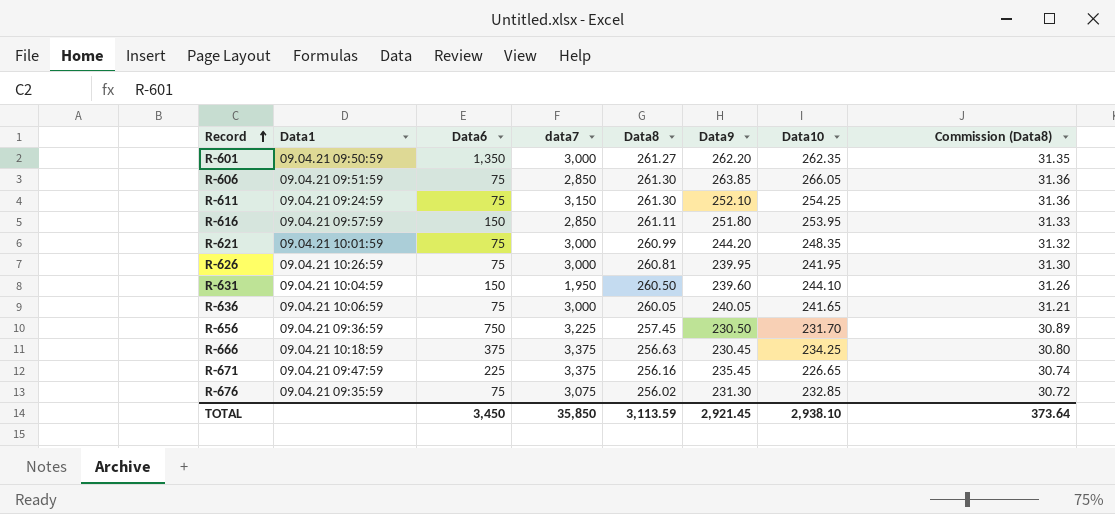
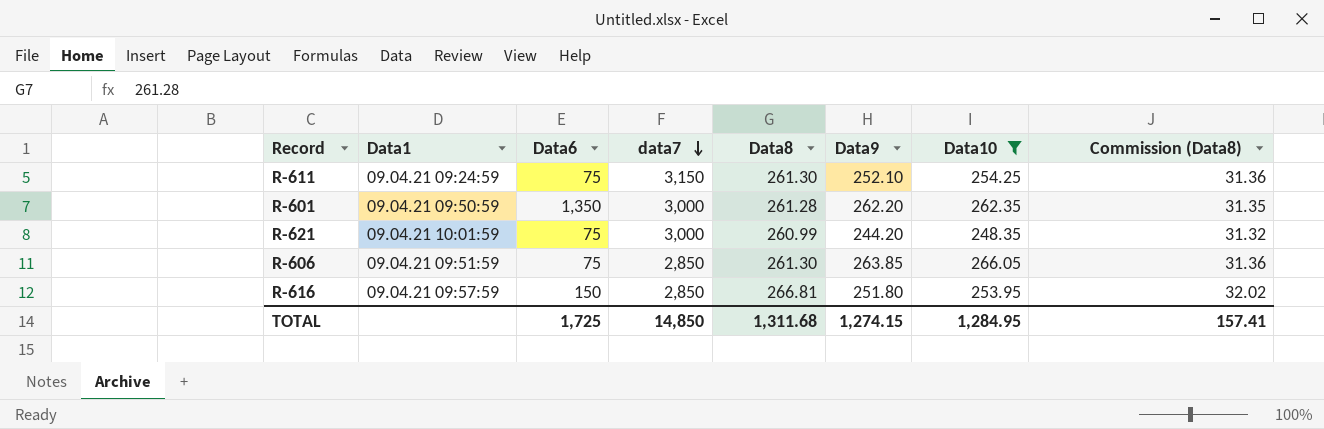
filter: none -> Data10 >= 248.35
row order: Record ascending -> data7 descending
R-601 | Data8: 261.27 -> 261.28
R-616 | Data8: 261.11 -> 266.81
R-616 | Commission (Data8): 31.33 -> 32.02
TOTAL | Data6: 3,450 -> 1,725
TOTAL | data7: 35,850 -> 14,850
TOTAL | Data8: 3,113.59 -> 1,311.68
TOTAL | Data9: 2,921.45 -> 1,274.15
TOTAL | Data10: 2,938.10 -> 1,284.95
TOTAL | Commission (Data8): 373.64 -> 157.41

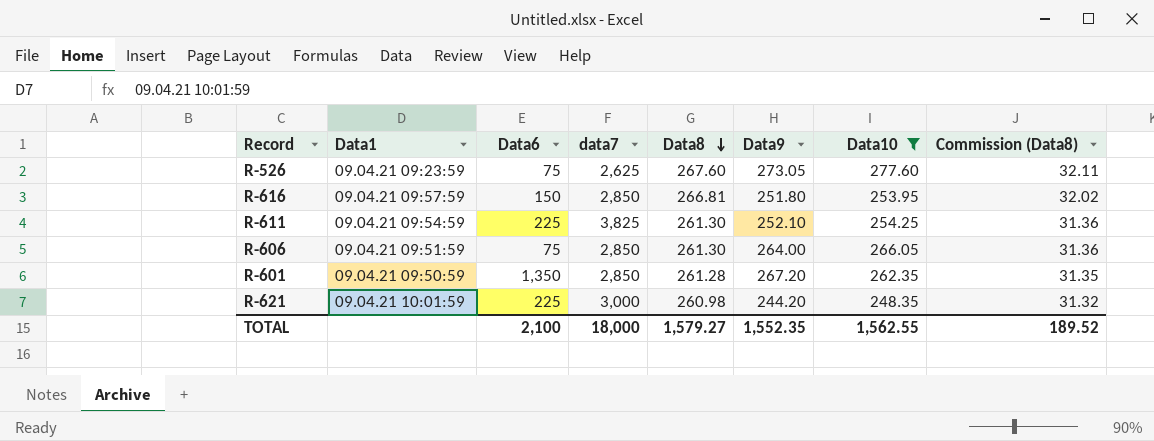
row order: data7 descending -> Data8 descending
row R-526: none -> 09.04.21 09:23:59 | 75 | 2,625 | 267.60 | 273.05 | 277.60 | 32.11
R-611 | Data1: 09.04.21 09:24:59 -> 09.04.21 09:54:59
R-611 | Data6: 75 -> 225
R-611 | data7: 3,150 -> 3,825
R-606 | Data9: 263.85 -> 264.00
R-601 | data7: 3,000 -> 2,850
R-601 | Data9: 262.20 -> 267.20
R-621 | Data6: 75 -> 225
R-621 | Data8: 260.99 -> 260.98
TOTAL | Data6: 1,725 -> 2,100
TOTAL | data7: 14,850 -> 18,000
TOTAL | Data8: 1,311.68 -> 1,579.27
TOTAL | Data9: 1,274.15 -> 1,552.35
TOTAL | Data10: 1,284.95 -> 1,562.55
TOTAL | Commission (Data8): 157.41 -> 189.52

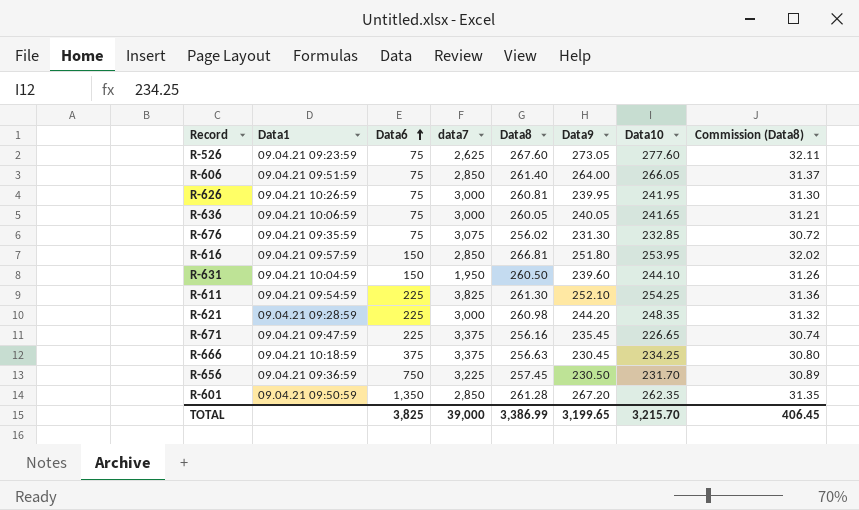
filter: Data10 >= 248.35 -> none
row order: Data8 descending -> Data6 ascending
R-606 | Data8: 261.30 -> 261.40
R-606 | Commission (Data8): 31.36 -> 31.37
R-621 | Data1: 09.04.21 10:01:59 -> 09.04.21 09:28:59
TOTAL | Data6: 2,100 -> 3,825
TOTAL | data7: 18,000 -> 39,000
TOTAL | Data8: 1,579.27 -> 3,386.99
TOTAL | Data9: 1,552.35 -> 3,199.65
TOTAL | Data10: 1,562.55 -> 3,215.70
TOTAL | Commission (Data8): 189.52 -> 406.45

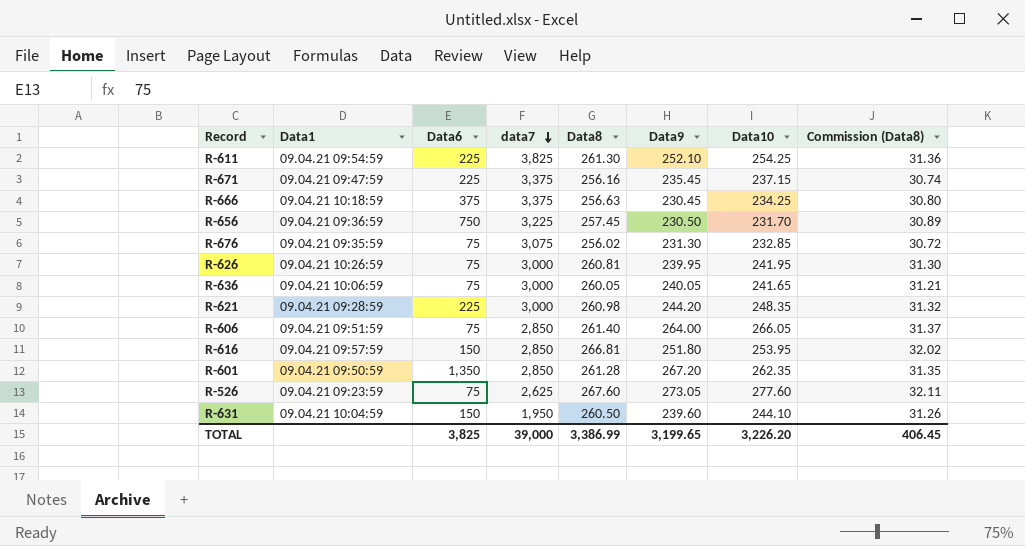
row order: Data6 ascending -> data7 descending
R-671 | Data10: 226.65 -> 237.15
TOTAL | Data10: 3,215.70 -> 3,226.20

